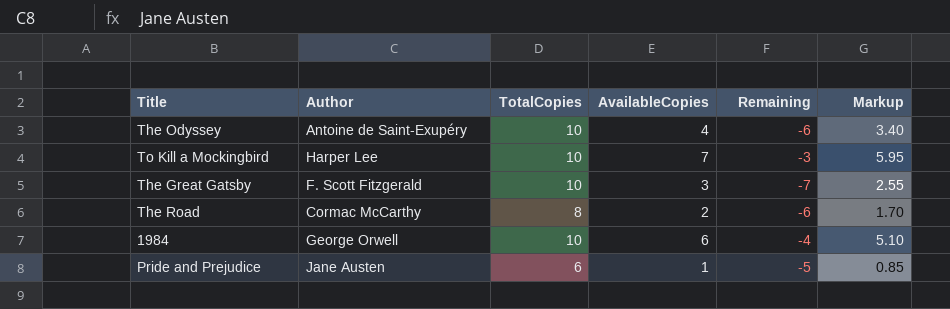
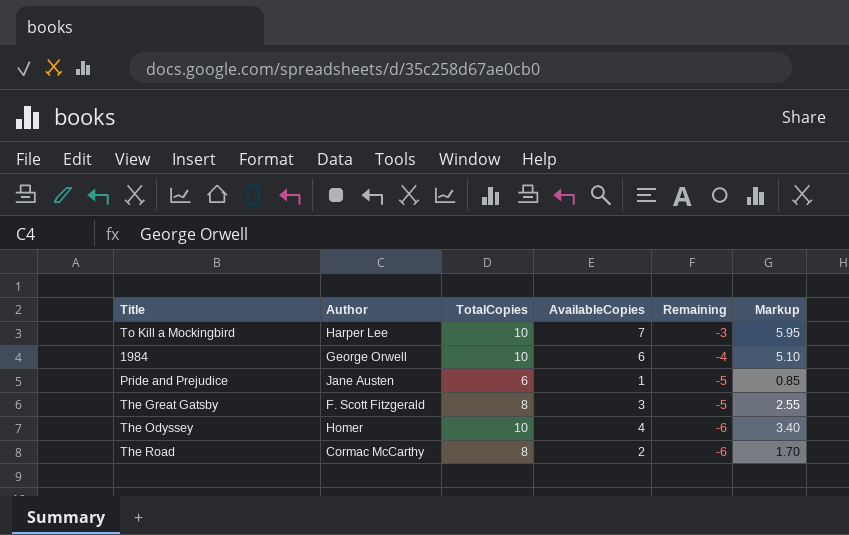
row order: none -> Remaining descending
The Great Gatsby | TotalCopies: 10 -> 8
The Great Gatsby | Remaining: -7 -> -5
The Odyssey | Author: Antoine de Saint-Exupéry -> Homer

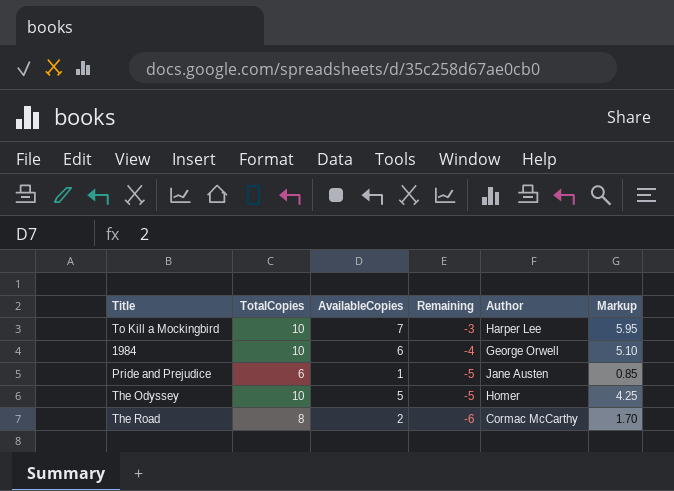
column Author | position: 2 -> 5
row The Great Gatsby: F. Scott Fitzgerald | 8 | 3 | -5 | 2.55 -> none
The Odyssey | AvailableCopies: 4 -> 5
The Odyssey | Remaining: -6 -> -5
The Odyssey | Markup: 3.40 -> 4.25

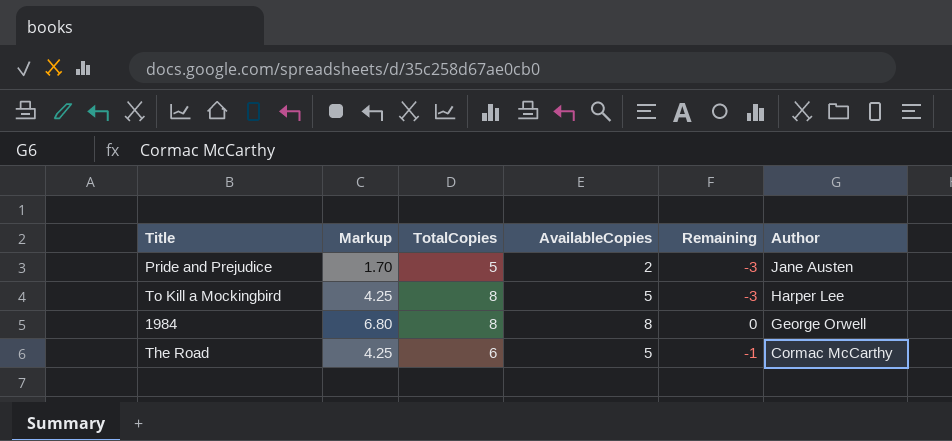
row order: Remaining descending -> Author descending
column Markup | position: 6 -> 2
row The Odyssey: 10 | 5 | -5 | Homer | 4.25 -> none
Pride and Prejudice | Markup: 0.85 -> 1.70
Pride and Prejudice | TotalCopies: 6 -> 5
Pride and Prejudice | AvailableCopies: 1 -> 2
Pride and Prejudice | Remaining: -5 -> -3
To Kill a Mockingbird | Markup: 5.95 -> 4.25
To Kill a Mockingbird | TotalCopies: 10 -> 8
To Kill a Mockingbird | AvailableCopies: 7 -> 5
1984 | Markup: 5.10 -> 6.80
1984 | TotalCopies: 10 -> 8
1984 | AvailableCopies: 6 -> 8
1984 | Remaining: -4 -> 0
The Road | Markup: 1.70 -> 4.25
The Road | TotalCopies: 8 -> 6
The Road | AvailableCopies: 2 -> 5
The Road | Remaining: -6 -> -1

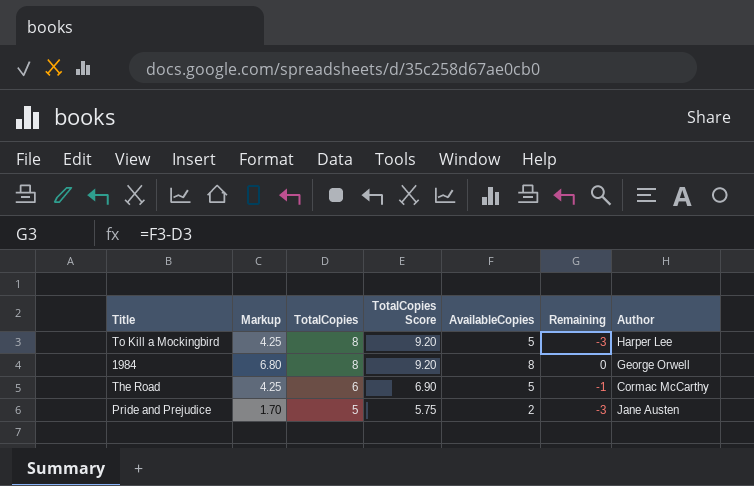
row order: Author descending -> TotalCopies descending
column TotalCopies Score | formula: none -> [TotalCopies] * 1.15

